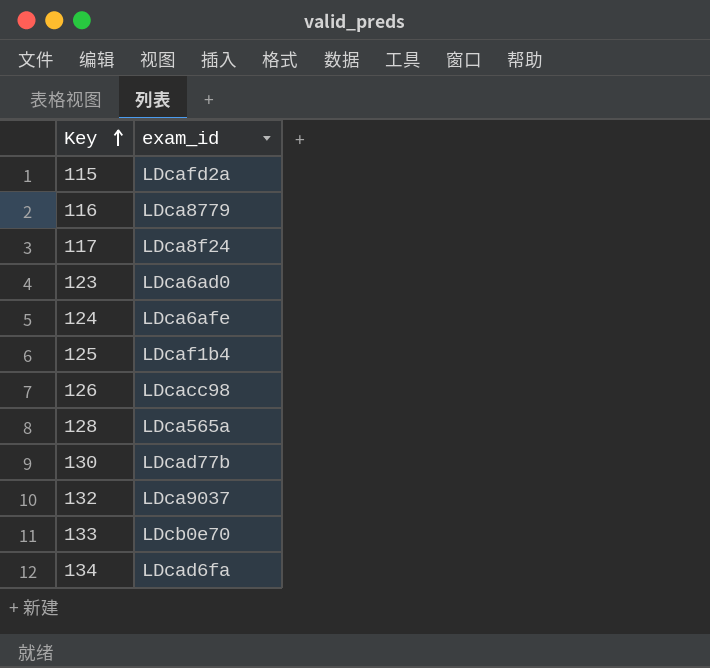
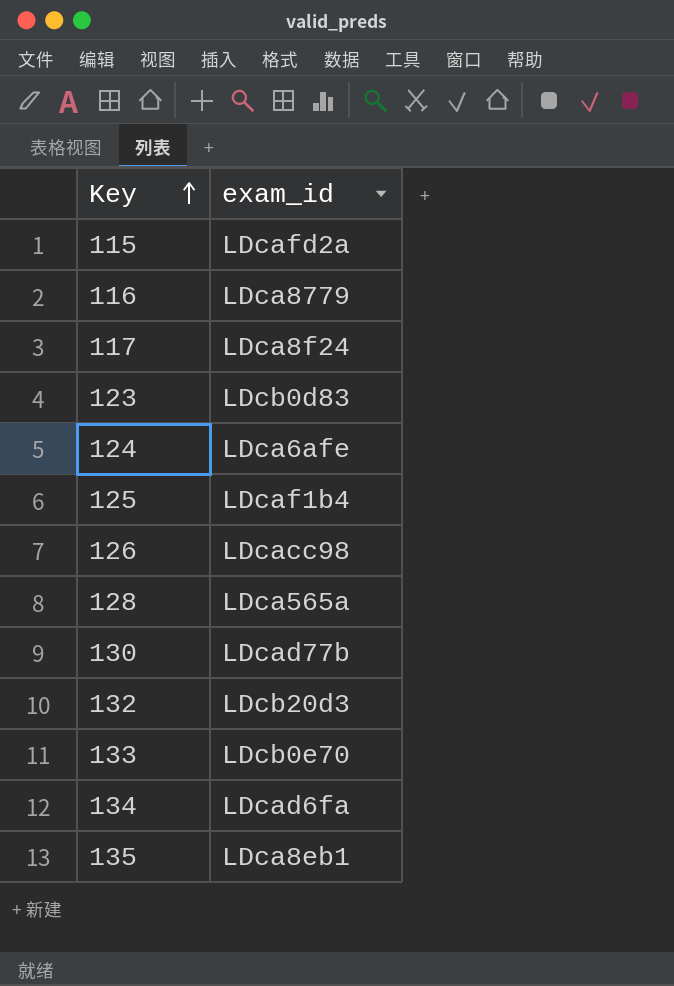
123 | exam_id: LDca6ad0 -> LDcb0d83
132 | exam_id: LDca9037 -> LDcb20d3
row 135: none -> LDca8eb1

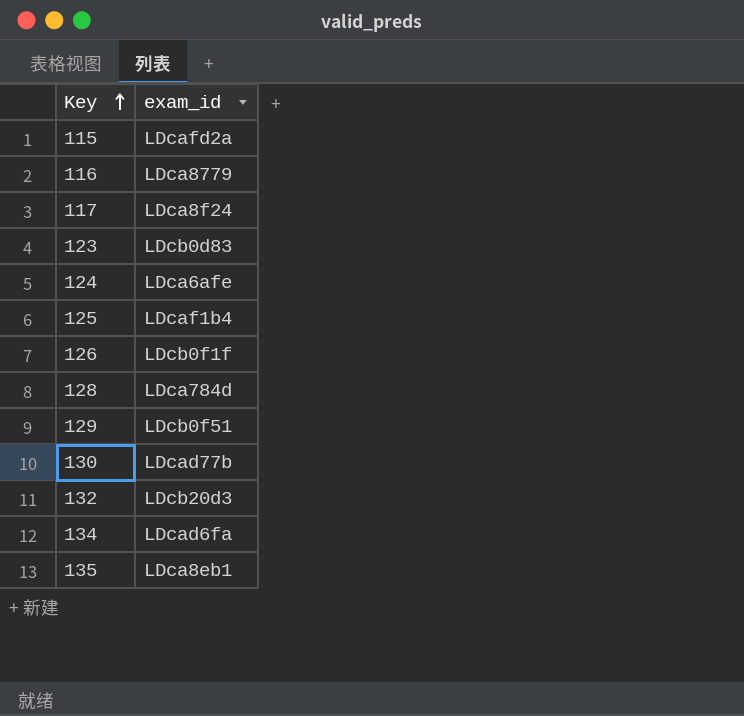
row 133: LDcb0e70 -> none
126 | exam_id: LDcacc98 -> LDcb0f1f
128 | exam_id: LDca565a -> LDca784d
row 129: none -> LDcb0f51

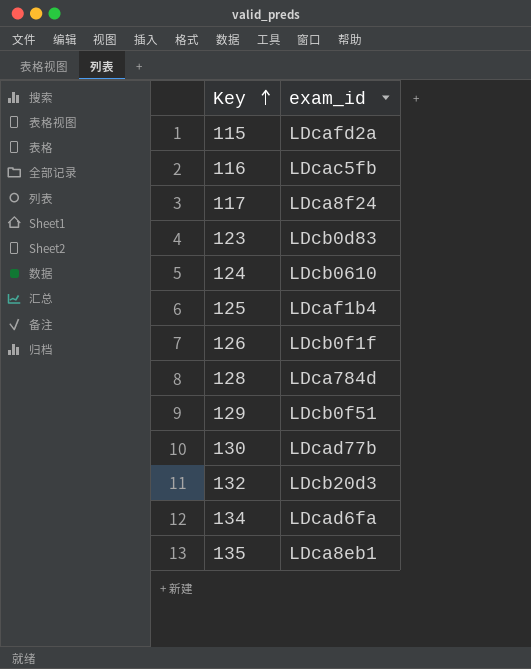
116 | exam_id: LDca8779 -> LDcac5fb
124 | exam_id: LDca6afe -> LDcb0610

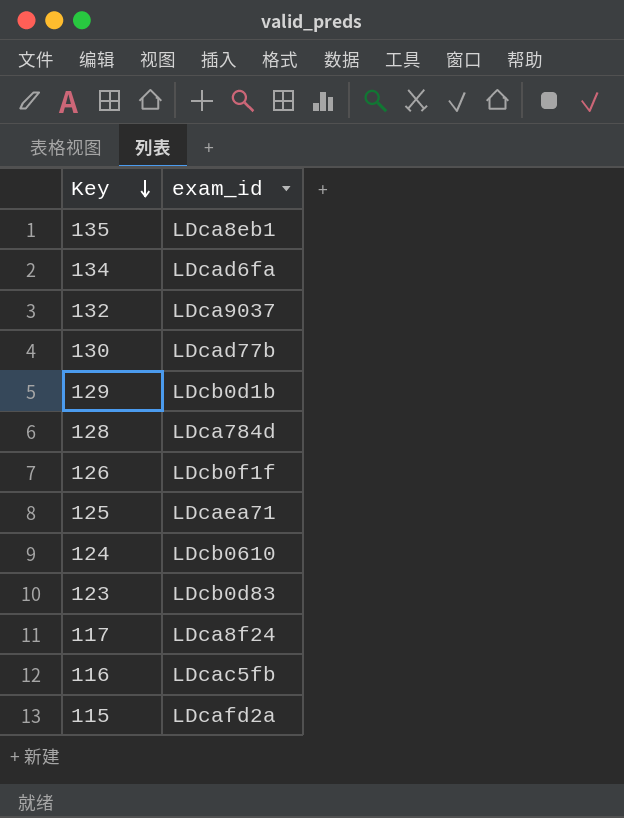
row order: Key ascending -> Key descending
132 | exam_id: LDcb20d3 -> LDca9037
129 | exam_id: LDcb0f51 -> LDcb0d1b
125 | exam_id: LDcaf1b4 -> LDcaea71

